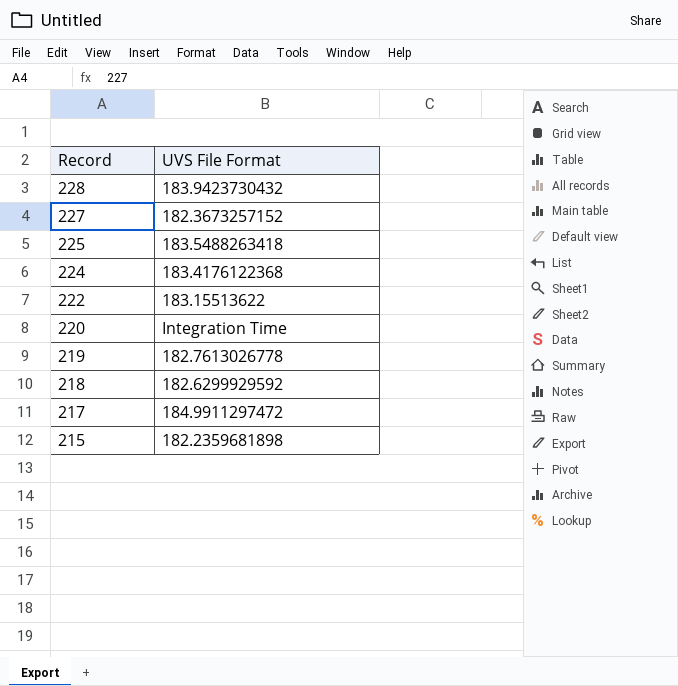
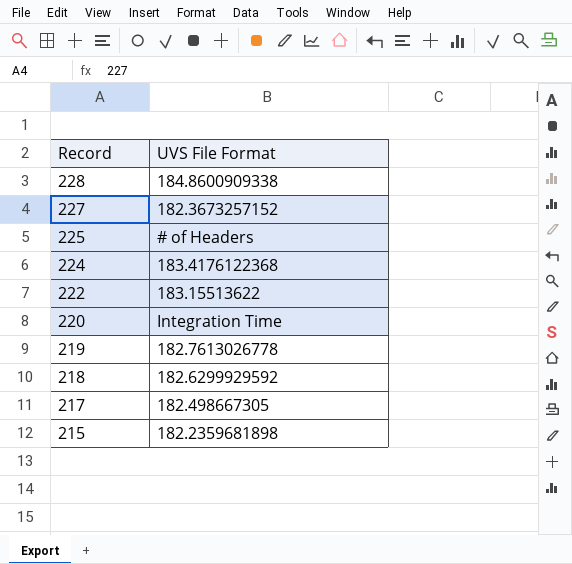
228 | UVS File Format: 183.9423730432 -> 184.8600909338
225 | UVS File Format: 183.5488263418 -> # of Headers
217 | UVS File Format: 184.9911297472 -> 182.498667305

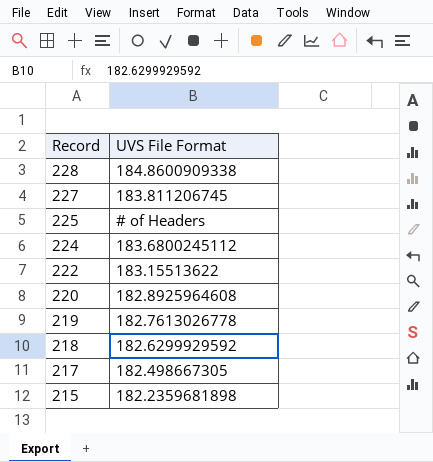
227 | UVS File Format: 182.3673257152 -> 183.811206745
224 | UVS File Format: 183.4176122368 -> 183.6800245112
220 | UVS File Format: Integration Time -> 182.8925964608

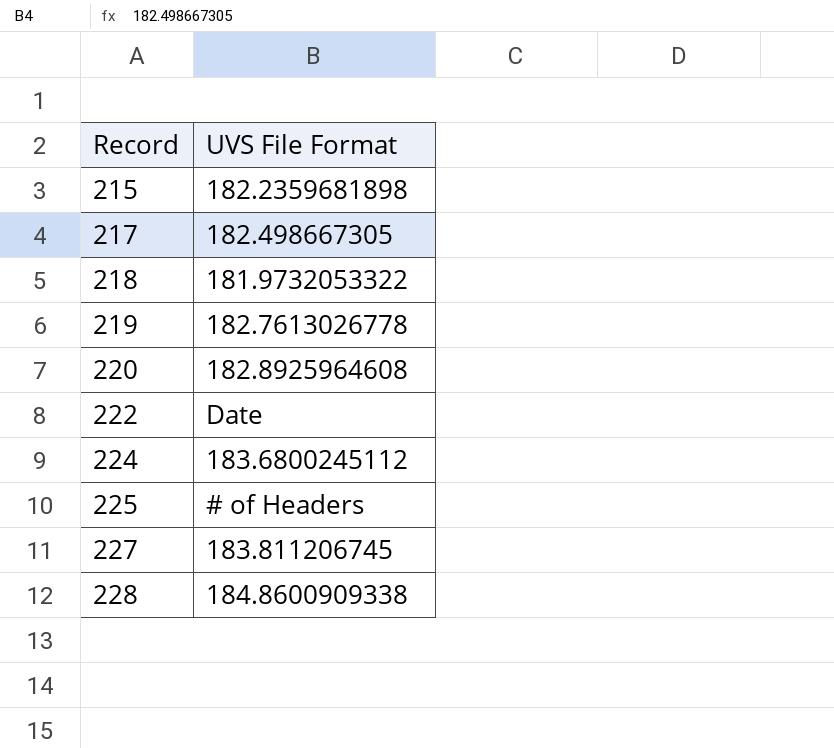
row order: Record descending -> Record ascending
218 | UVS File Format: 182.6299929592 -> 181.9732053322
222 | UVS File Format: 183.15513622 -> Date

